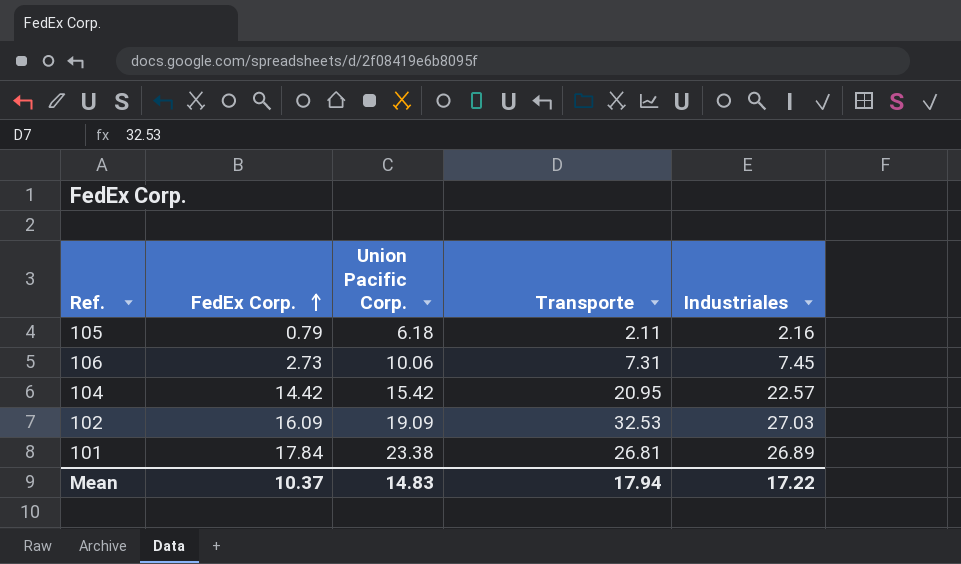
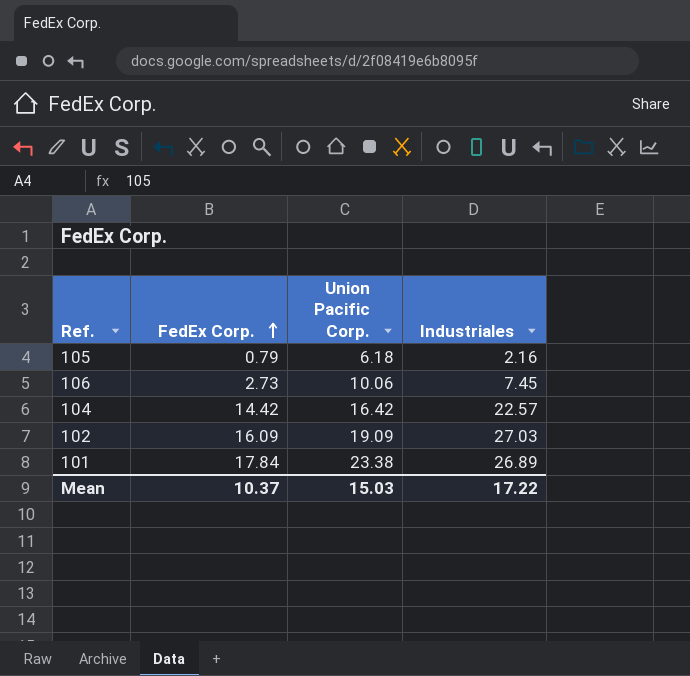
column Transporte | position: 4 -> none
104 | Union Pacific Corp.: 15.42 -> 16.42
Mean | Union Pacific Corp.: 14.83 -> 15.03

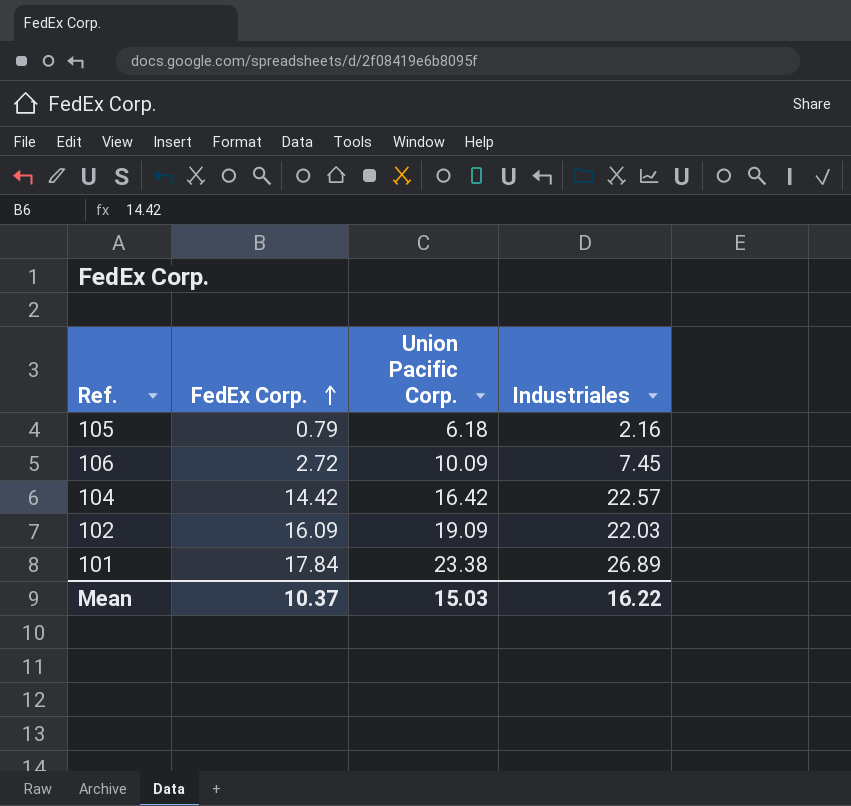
106 | FedEx Corp.: 2.73 -> 2.72
106 | Union Pacific Corp.: 10.06 -> 10.09
102 | Industriales: 27.03 -> 22.03
Mean | Industriales: 17.22 -> 16.22

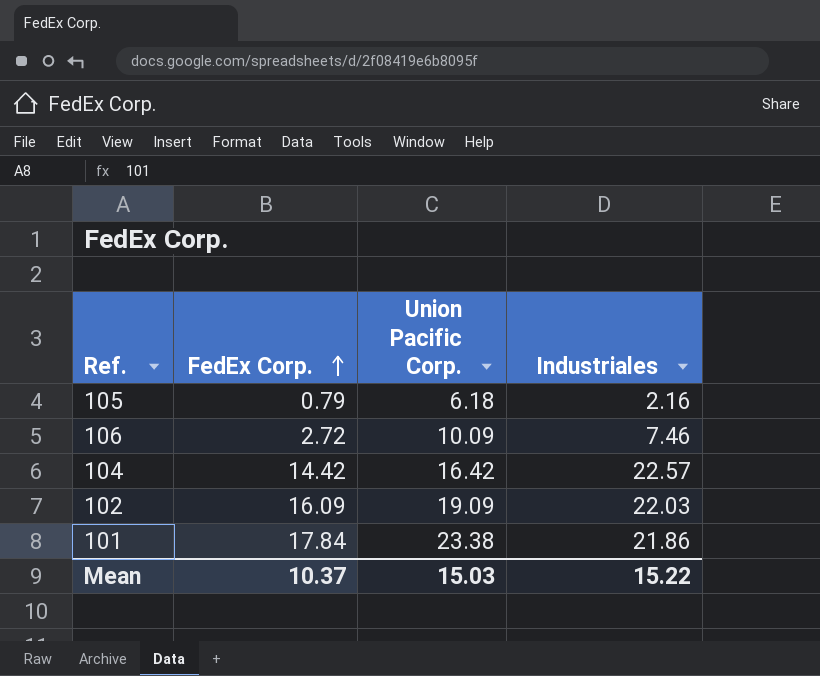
106 | Industriales: 7.45 -> 7.46
101 | Industriales: 26.89 -> 21.86
Mean | Industriales: 16.22 -> 15.22

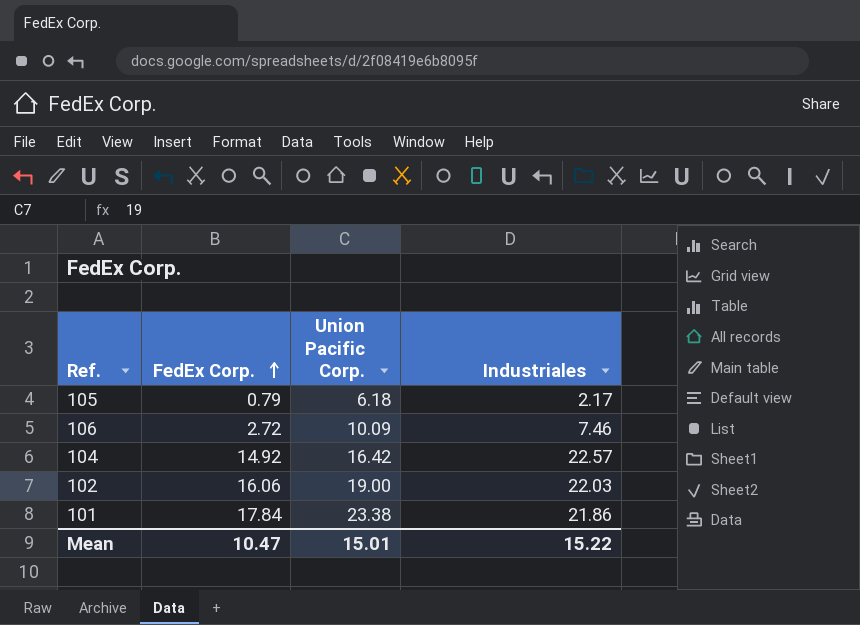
105 | Industriales: 2.16 -> 2.17
104 | FedEx Corp.: 14.42 -> 14.92
102 | FedEx Corp.: 16.09 -> 16.06
102 | Union Pacific Corp.: 19.09 -> 19.00
Mean | FedEx Corp.: 10.37 -> 10.47
Mean | Union Pacific Corp.: 15.03 -> 15.01

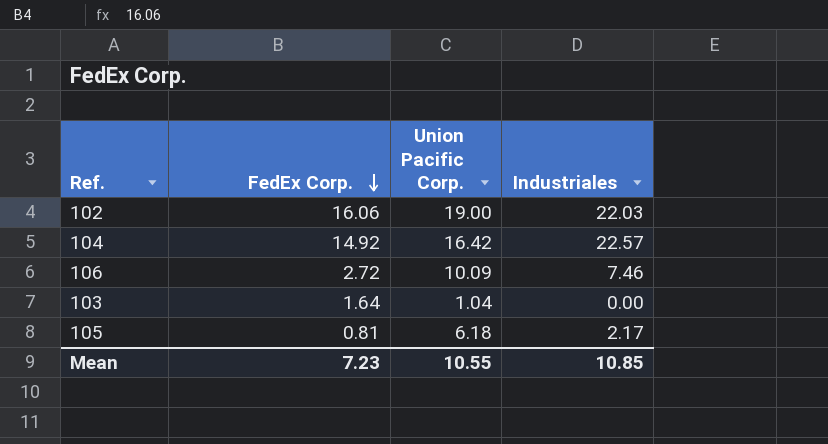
row order: FedEx Corp. ascending -> FedEx Corp. descending
row 101: 17.84 | 23.38 | 21.86 -> none
row 103: none -> 1.64 | 1.04 | 0.00
105 | FedEx Corp.: 0.79 -> 0.81
Mean | FedEx Corp.: 10.47 -> 7.23
Mean | Union Pacific Corp.: 15.01 -> 10.55
Mean | Industriales: 15.22 -> 10.85

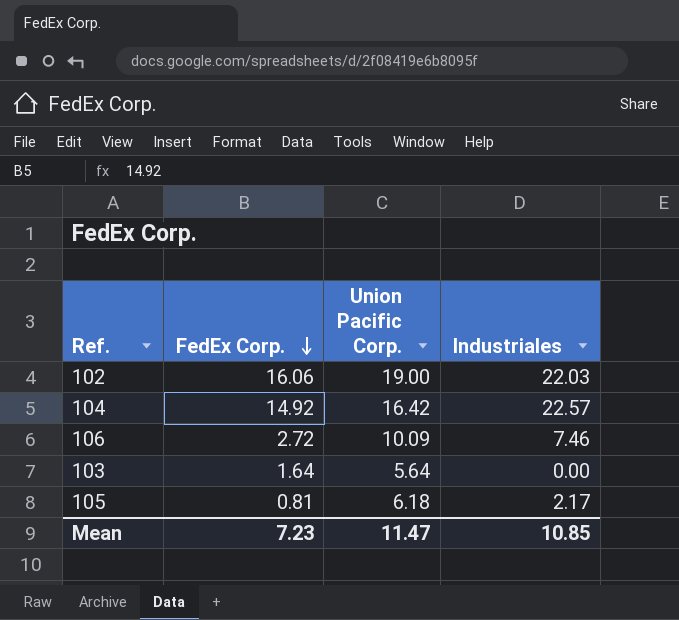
103 | Union Pacific Corp.: 1.04 -> 5.64
Mean | Union Pacific Corp.: 10.55 -> 11.47

